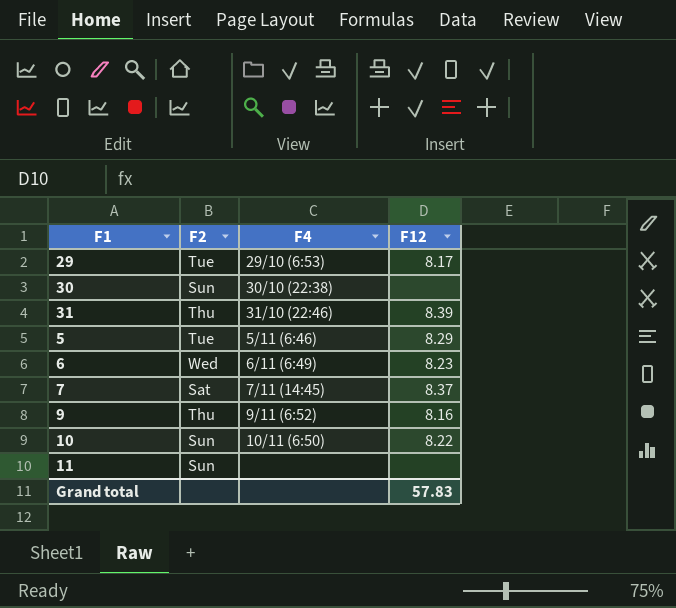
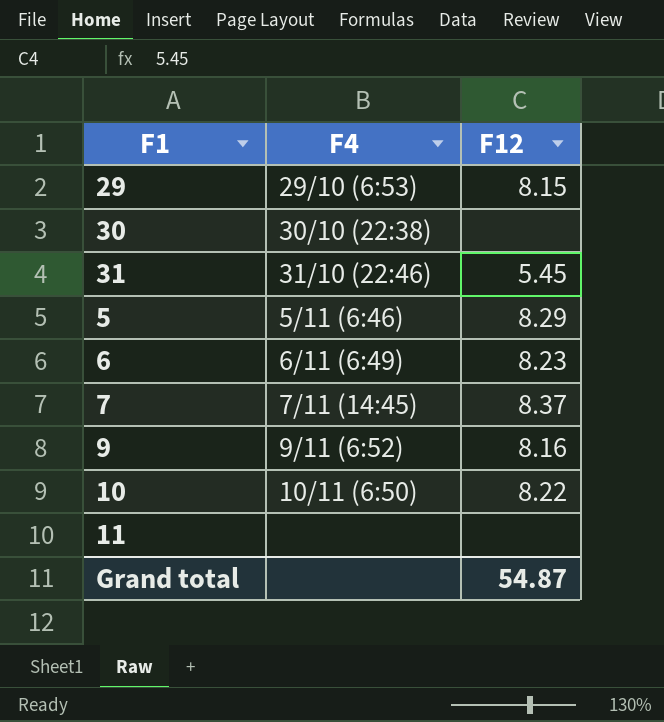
column F2 | position: 2 -> none
29 | F12: 8.17 -> 8.15
31 | F12: 8.39 -> 5.45
Grand total | F12: 57.83 -> 54.87

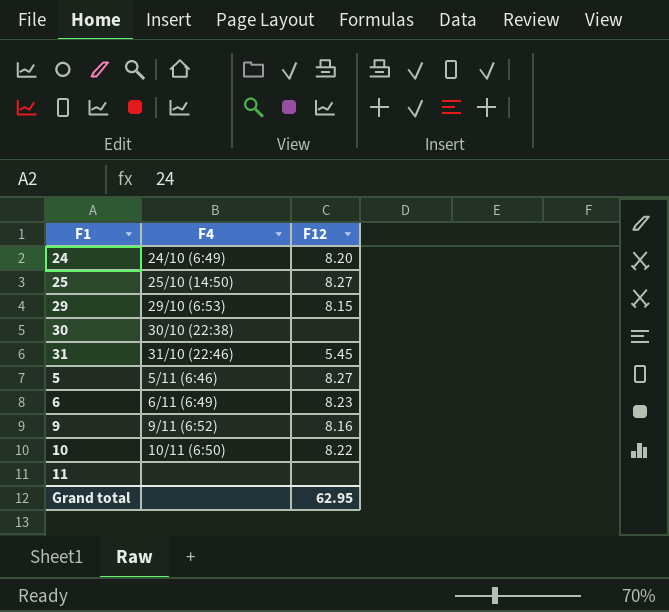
row 7: 7/11 (14:45) | 8.37 -> none
row 24: none -> 24/10 (6:49) | 8.20
row 25: none -> 25/10 (14:50) | 8.27
5 | F12: 8.29 -> 8.27
Grand total | F12: 54.87 -> 62.95

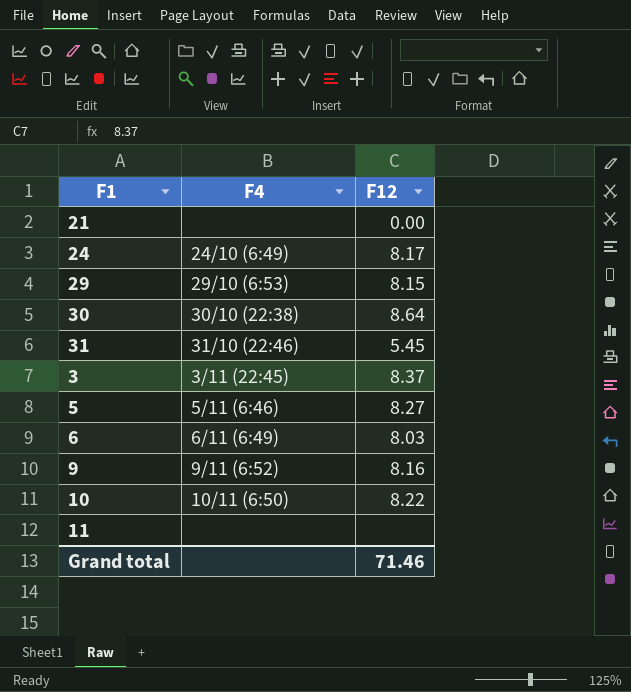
row 25: 25/10 (14:50) | 8.27 -> none
row 21: none -> none | 0.00
24 | F12: 8.20 -> 8.17
30 | F12: none -> 8.64
row 3: none -> 3/11 (22:45) | 8.37
6 | F12: 8.23 -> 8.03
Grand total | F12: 62.95 -> 71.46

